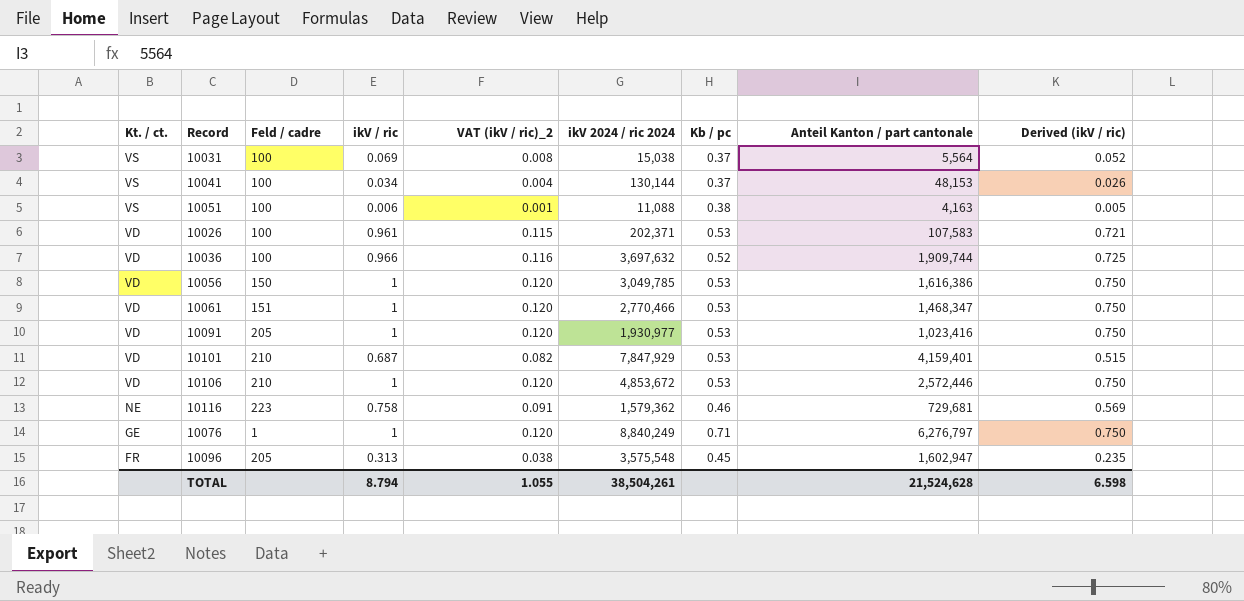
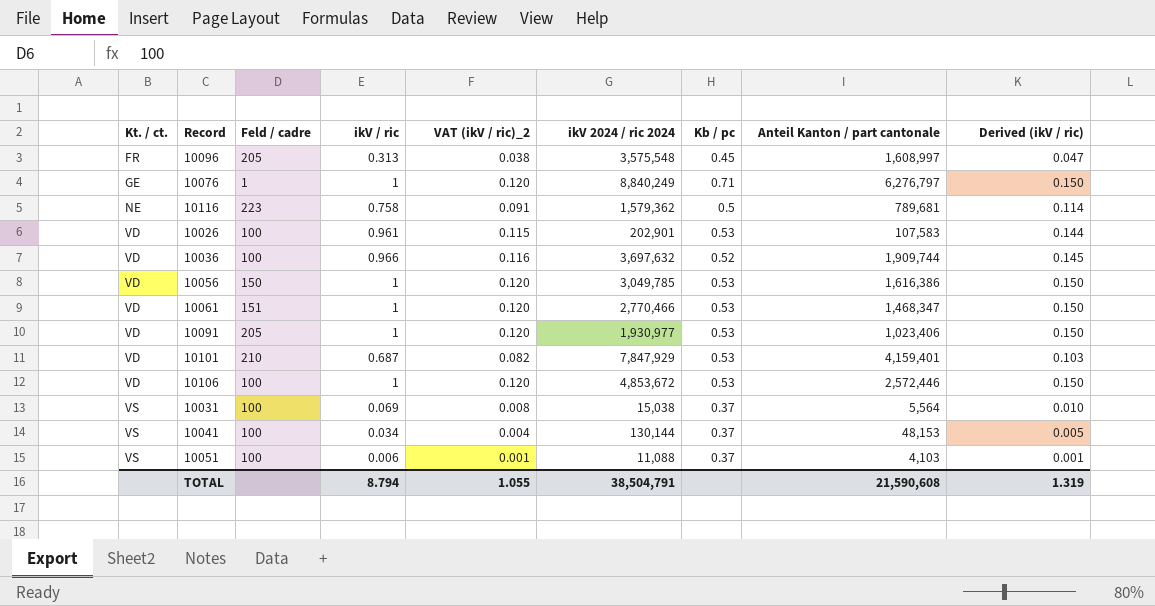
row order: Kt. / ct. descending -> Kt. / ct. ascending
column Derived (ikV / ric) | formula: [ikV / ric] * 0.75 -> [ikV / ric] * 0.15
10096 | Anteil Kanton / part cantonale: 1,602,947 -> 1,608,997
10116 | Kb / pc: 0.46 -> 0.5
10116 | Anteil Kanton / part cantonale: 729,681 -> 789,681
10026 | ikV 2024 / ric 2024: 202,371 -> 202,901
10091 | Anteil Kanton / part cantonale: 1,023,416 -> 1,023,406
10106 | Feld / cadre: 210 -> 100
10051 | Kb / pc: 0.38 -> 0.37
10051 | Anteil Kanton / part cantonale: 4,163 -> 4,103
TOTAL | ikV 2024 / ric 2024: 38,504,261 -> 38,504,791
TOTAL | Anteil Kanton / part cantonale: 21,524,628 -> 21,590,608
TOTAL | Derived (ikV / ric): 6.598 -> 1.319

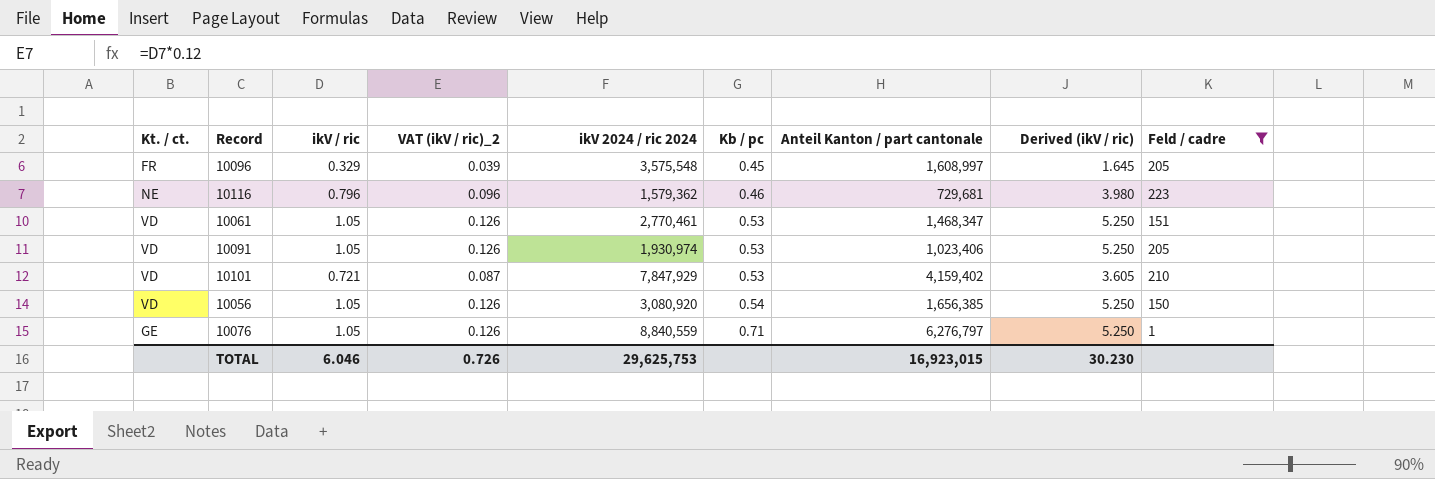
filter: none -> Feld / cadre != 100
row order: Kt. / ct. ascending -> Kb / pc ascending
column Derived (ikV / ric) | formula: [ikV / ric] * 0.15 -> [ikV / ric] * 5
column Feld / cadre | position: 3 -> 9
10096 | ikV / ric: 0.313 -> 0.329
10096 | VAT (ikV / ric)_2: 0.038 -> 0.039
10116 | ikV / ric: 0.758 -> 0.796
10116 | VAT (ikV / ric)_2: 0.091 -> 0.096
10116 | Kb / pc: 0.5 -> 0.46
10116 | Anteil Kanton / part cantonale: 789,681 -> 729,681
10061 | ikV / ric: 1 -> 1.05
10061 | VAT (ikV / ric)_2: 0.120 -> 0.126
10061 | ikV 2024 / ric 2024: 2,770,466 -> 2,770,461
10091 | ikV / ric: 1 -> 1.05
10091 | VAT (ikV / ric)_2: 0.120 -> 0.126
10091 | ikV 2024 / ric 2024: 1,930,977 -> 1,930,974
10101 | ikV / ric: 0.687 -> 0.721
10101 | VAT (ikV / ric)_2: 0.082 -> 0.087
10101 | Anteil Kanton / part cantonale: 4,159,401 -> 4,159,402
10056 | ikV / ric: 1 -> 1.05
10056 | VAT (ikV / ric)_2: 0.120 -> 0.126
10056 | ikV 2024 / ric 2024: 3,049,785 -> 3,080,920
10056 | Kb / pc: 0.53 -> 0.54
10056 | Anteil Kanton / part cantonale: 1,616,386 -> 1,656,385
10076 | ikV / ric: 1 -> 1.05
10076 | VAT (ikV / ric)_2: 0.120 -> 0.126
10076 | ikV 2024 / ric 2024: 8,840,249 -> 8,840,559
TOTAL | ikV / ric: 8.794 -> 6.046
TOTAL | VAT (ikV / ric)_2: 1.055 -> 0.726
TOTAL | ikV 2024 / ric 2024: 38,504,791 -> 29,625,753
TOTAL | Anteil Kanton / part cantonale: 21,590,608 -> 16,923,015
TOTAL | Derived (ikV / ric): 1.319 -> 30.230

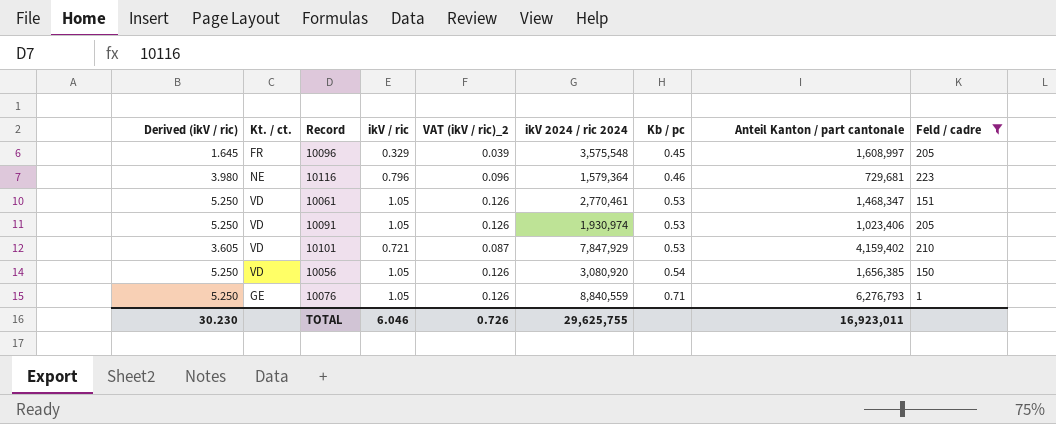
column Derived (ikV / ric) | position: 8 -> 1
10116 | ikV 2024 / ric 2024: 1,579,362 -> 1,579,364
10076 | Anteil Kanton / part cantonale: 6,276,797 -> 6,276,793
TOTAL | ikV 2024 / ric 2024: 29,625,753 -> 29,625,755
TOTAL | Anteil Kanton / part cantonale: 16,923,015 -> 16,923,011

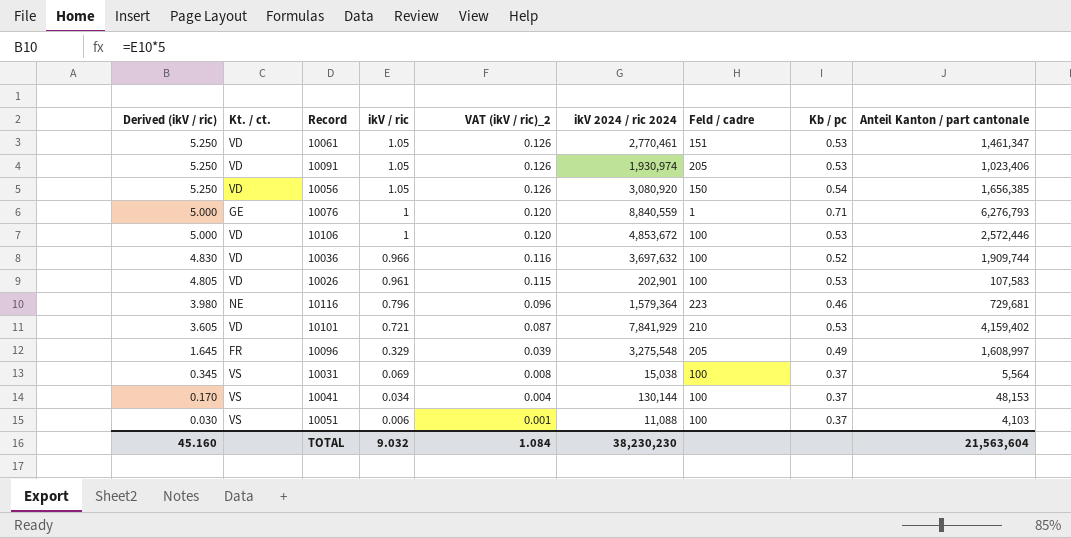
filter: Feld / cadre != 100 -> none
row order: Kb / pc ascending -> Derived (ikV / ric) descending
column Feld / cadre | position: 9 -> 7
10061 | Anteil Kanton / part cantonale: 1,468,347 -> 1,461,347
10076 | Derived (ikV / ric): 5.250 -> 5.000
10076 | ikV / ric: 1.05 -> 1
10076 | VAT (ikV / ric)_2: 0.126 -> 0.120
10101 | ikV 2024 / ric 2024: 7,847,929 -> 7,841,929
10096 | ikV 2024 / ric 2024: 3,575,548 -> 3,275,548
10096 | Kb / pc: 0.45 -> 0.49
TOTAL | Derived (ikV / ric): 30.230 -> 45.160
TOTAL | ikV / ric: 6.046 -> 9.032
TOTAL | VAT (ikV / ric)_2: 0.726 -> 1.084
TOTAL | ikV 2024 / ric 2024: 29,625,755 -> 38,230,230
TOTAL | Anteil Kanton / part cantonale: 16,923,011 -> 21,563,604

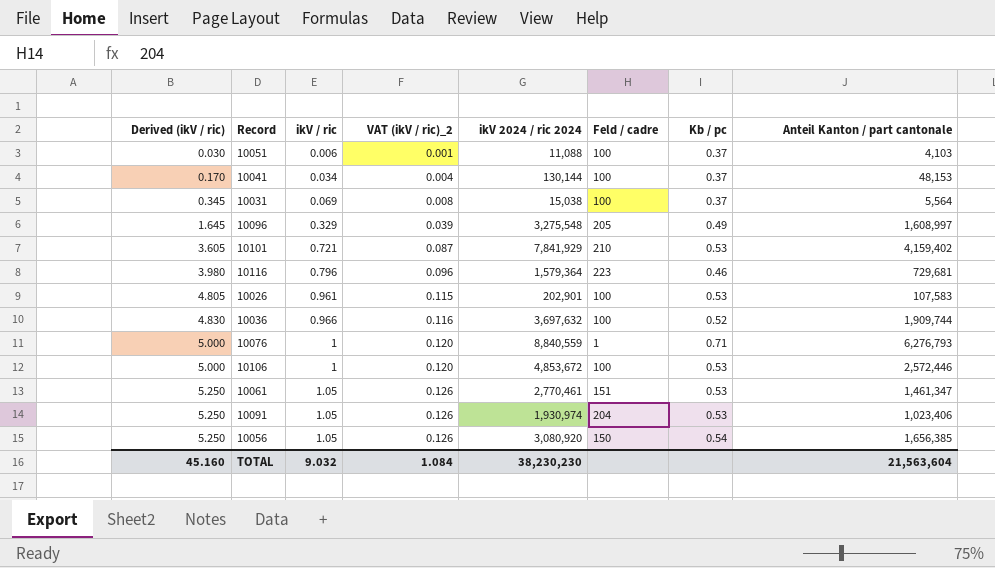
row order: Derived (ikV / ric) descending -> Derived (ikV / ric) ascending
column Kt. / ct. | position: 2 -> none
10091 | Feld / cadre: 205 -> 204

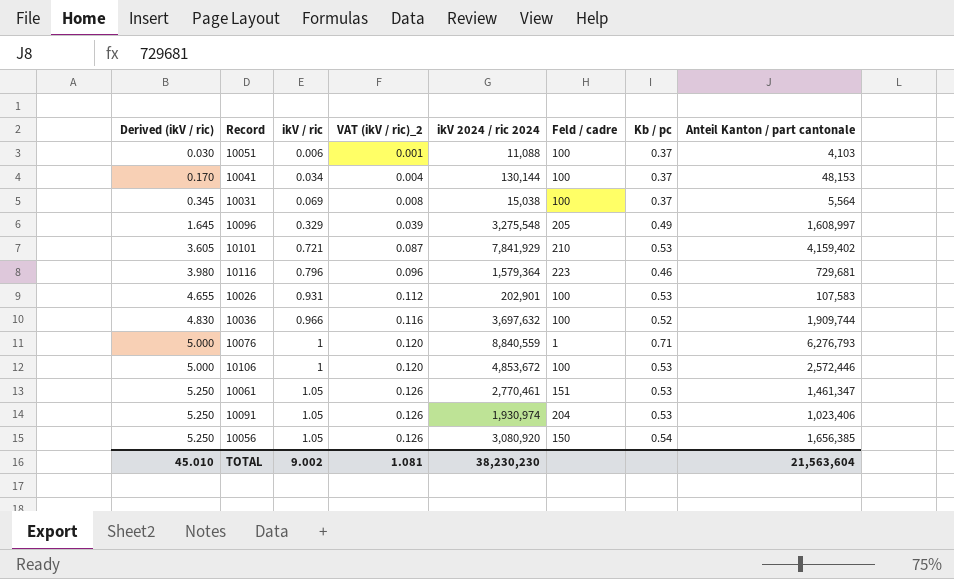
10026 | Derived (ikV / ric): 4.805 -> 4.655
10026 | ikV / ric: 0.961 -> 0.931
10026 | VAT (ikV / ric)_2: 0.115 -> 0.112
TOTAL | Derived (ikV / ric): 45.160 -> 45.010
TOTAL | ikV / ric: 9.032 -> 9.002
TOTAL | VAT (ikV / ric)_2: 1.084 -> 1.081

